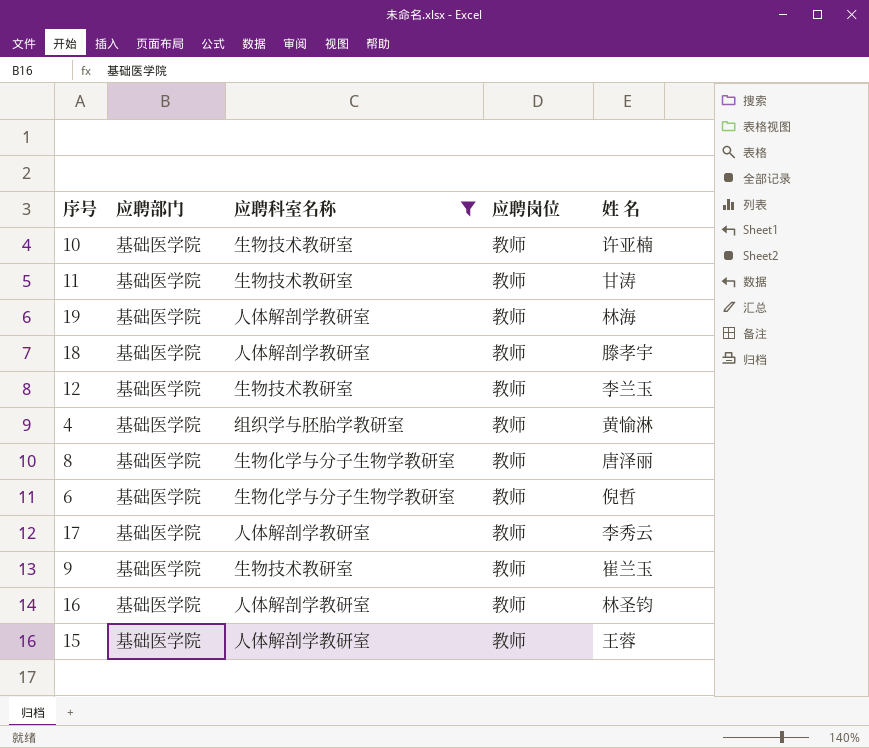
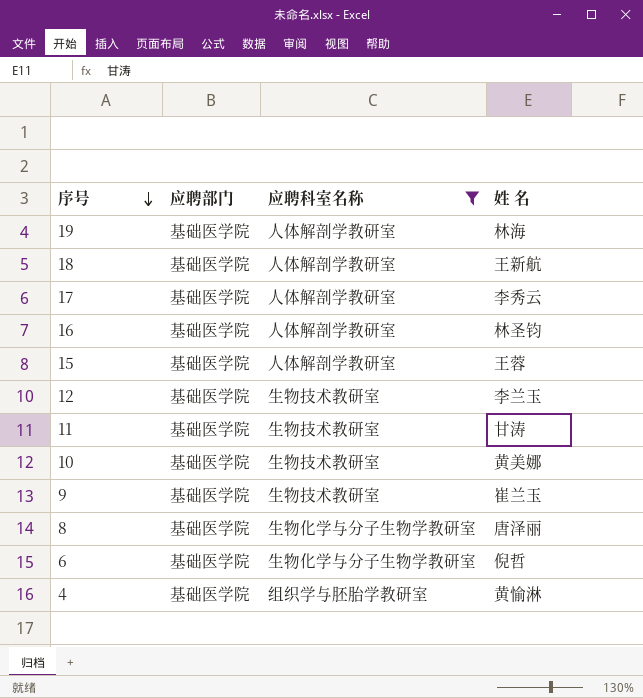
row order: none -> 序号 descending
column 应聘岗位 | position: 4 -> none
18 | 姓 名: 滕孝宇 -> 王新航
10 | 姓 名: 许亚楠 -> 黄美娜

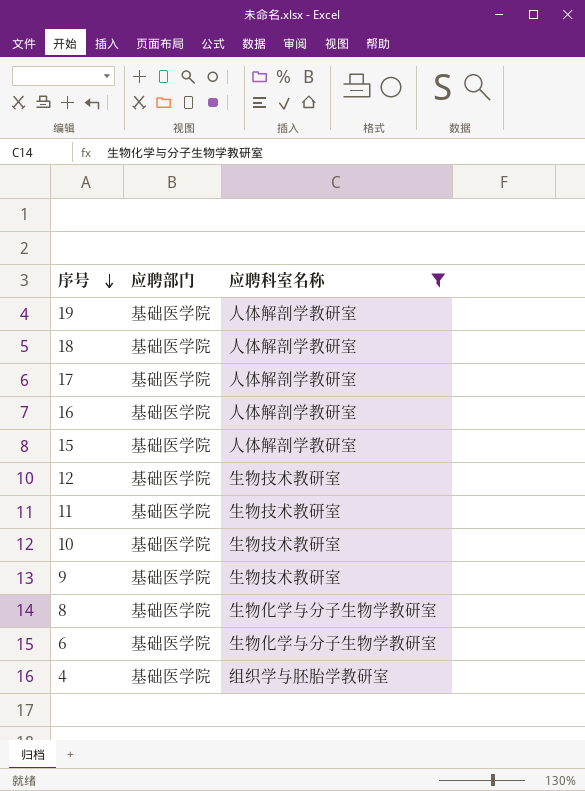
column 姓 名 | position: 4 -> none

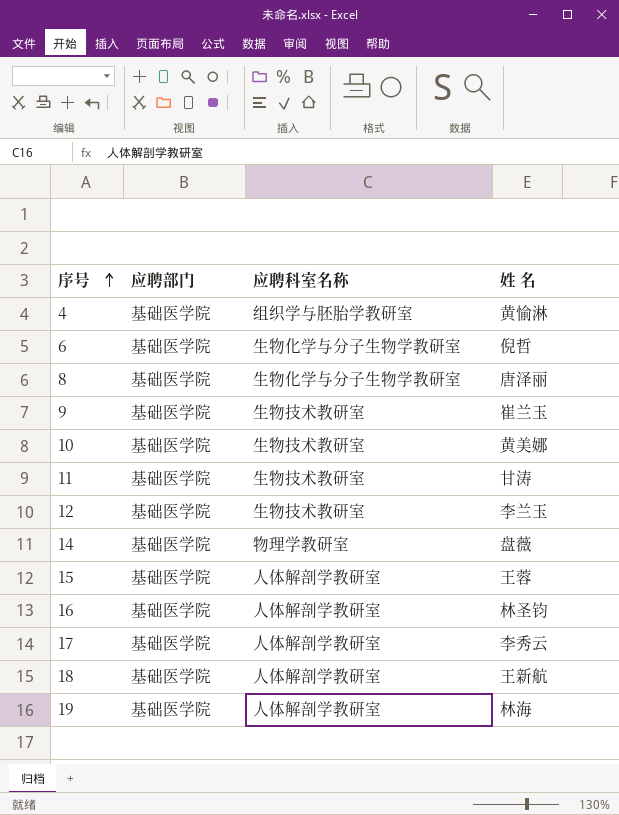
filter: 应聘科室名称 != 物理学教研室 -> none
row order: 序号 descending -> 序号 ascending
column 姓 名 | position: none -> 4

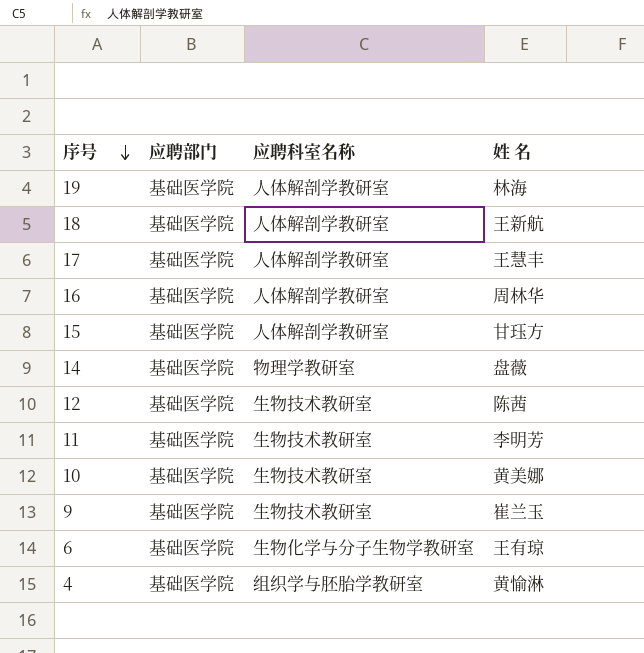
row order: 序号 ascending -> 序号 descending
row 8: 基础医学院 | 生物化学与分子生物学教研室 | 唐泽丽 -> none
17 | 姓 名: 李秀云 -> 王慧丰
16 | 姓 名: 林圣钧 -> 周林华
15 | 姓 名: 王蓉 -> 甘珏方
12 | 姓 名: 李兰玉 -> 陈茜
11 | 姓 名: 甘涛 -> 李明芳
6 | 姓 名: 倪哲 -> 王有琼

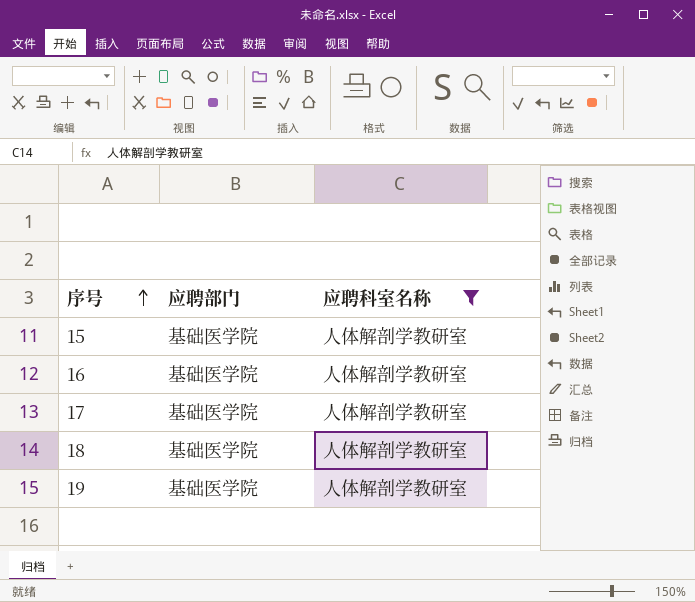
filter: none -> 应聘科室名称 = 人体解剖学教研室
row order: 序号 descending -> 序号 ascending
column 姓 名 | position: 4 -> none

